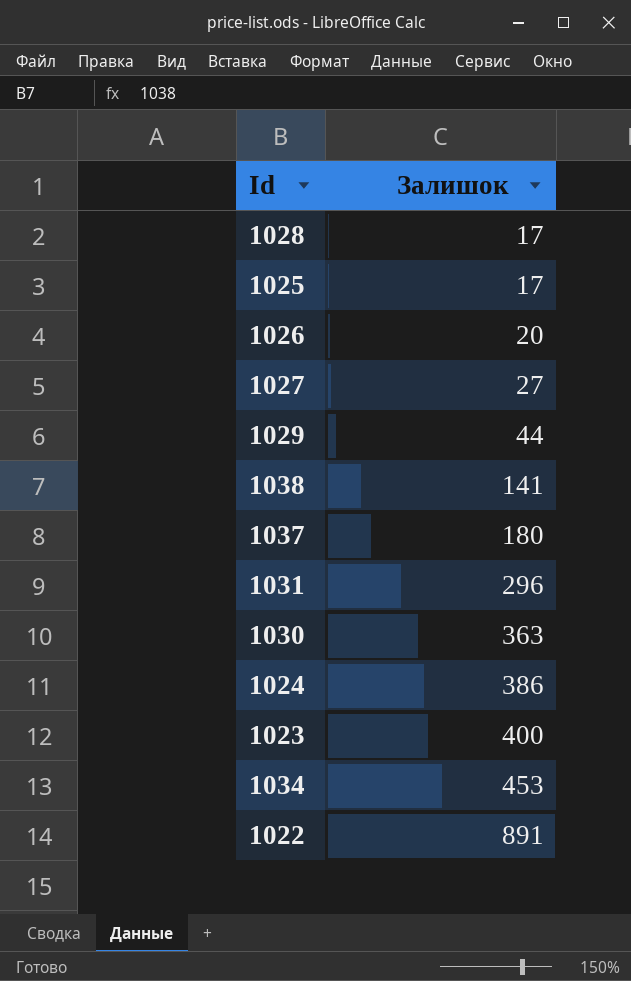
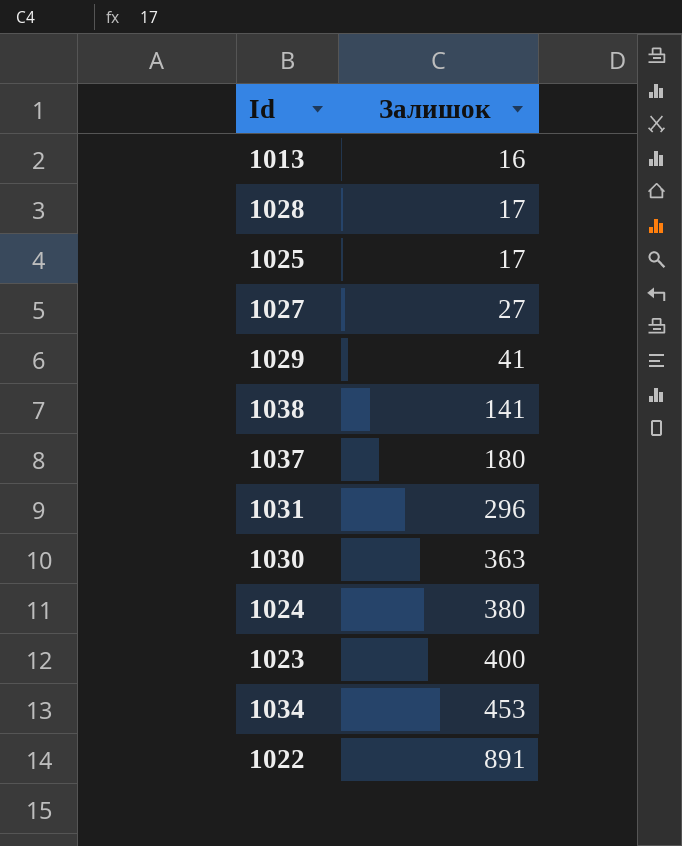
row 1026: 20 -> none
row 1013: none -> 16
1029 | Залишок: 44 -> 41
1024 | Залишок: 386 -> 380

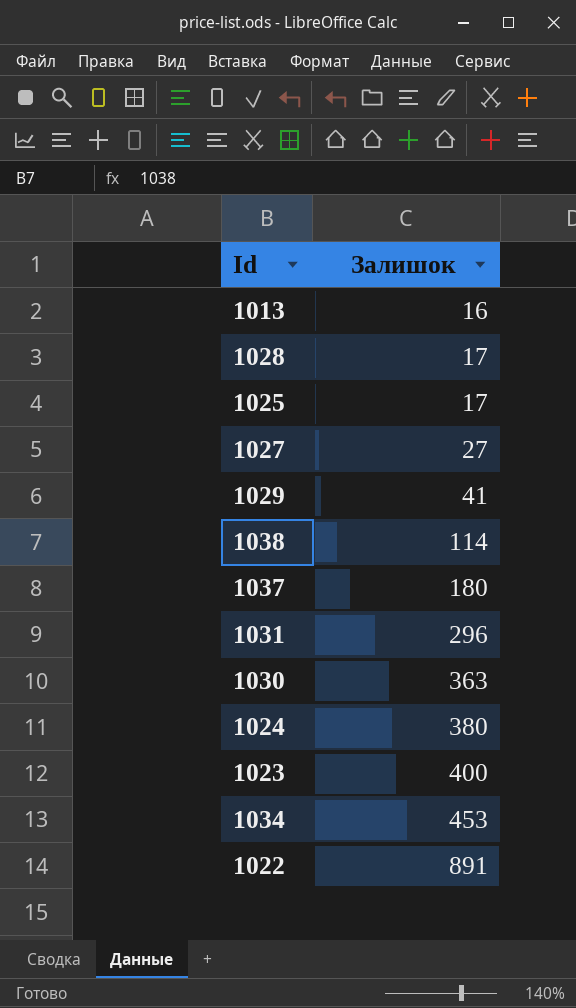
1038 | Залишок: 141 -> 114

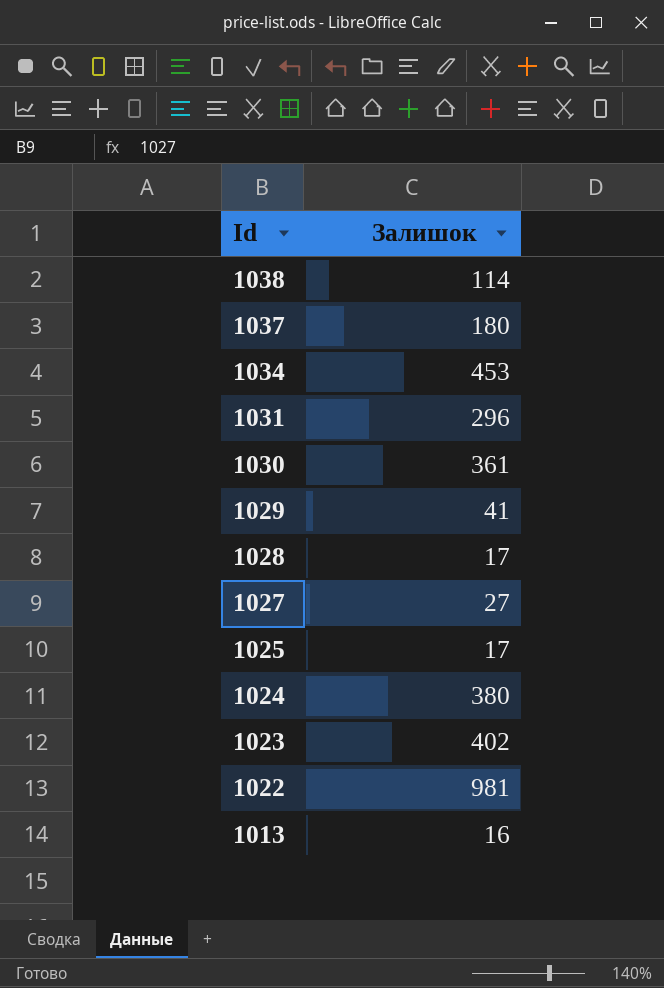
row order: Залишок ascending -> Id descending
1030 | Залишок: 363 -> 361
1023 | Залишок: 400 -> 402
1022 | Залишок: 891 -> 981

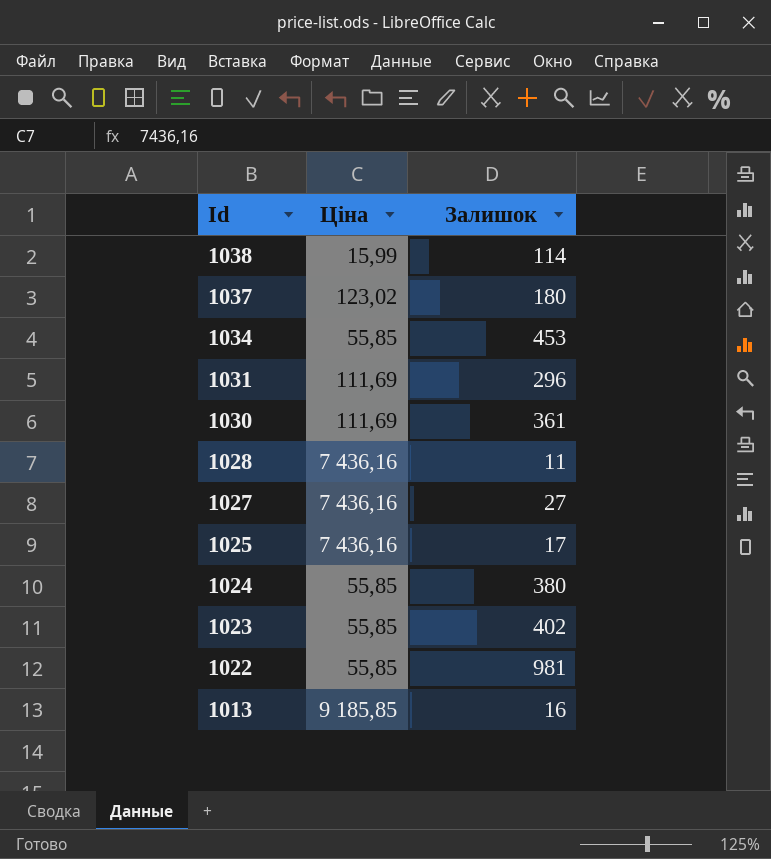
column Ціна | position: none -> 2
row 1029: 41 -> none
1028 | Залишок: 17 -> 11

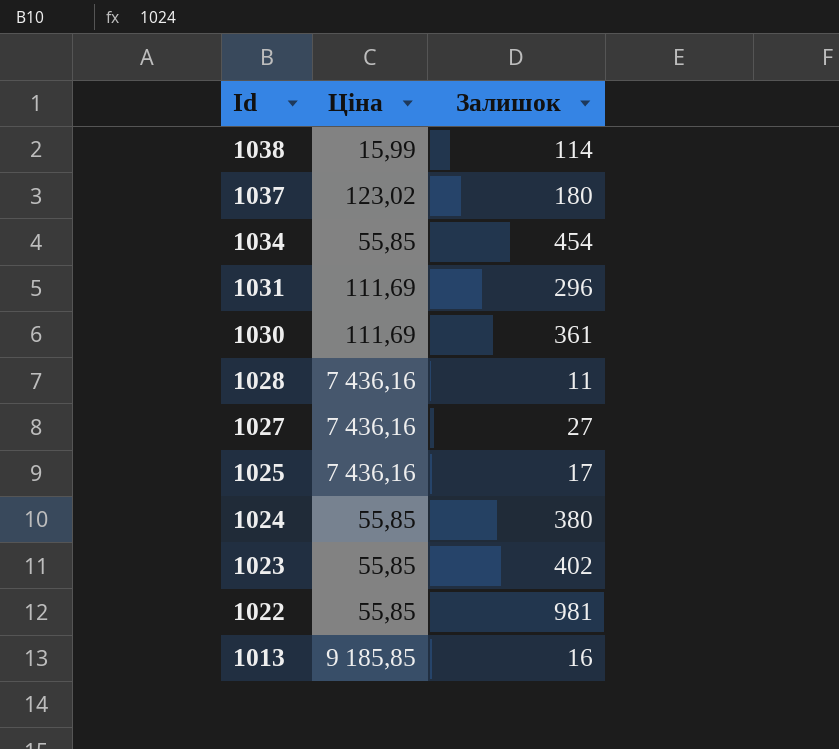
1034 | Залишок: 453 -> 454

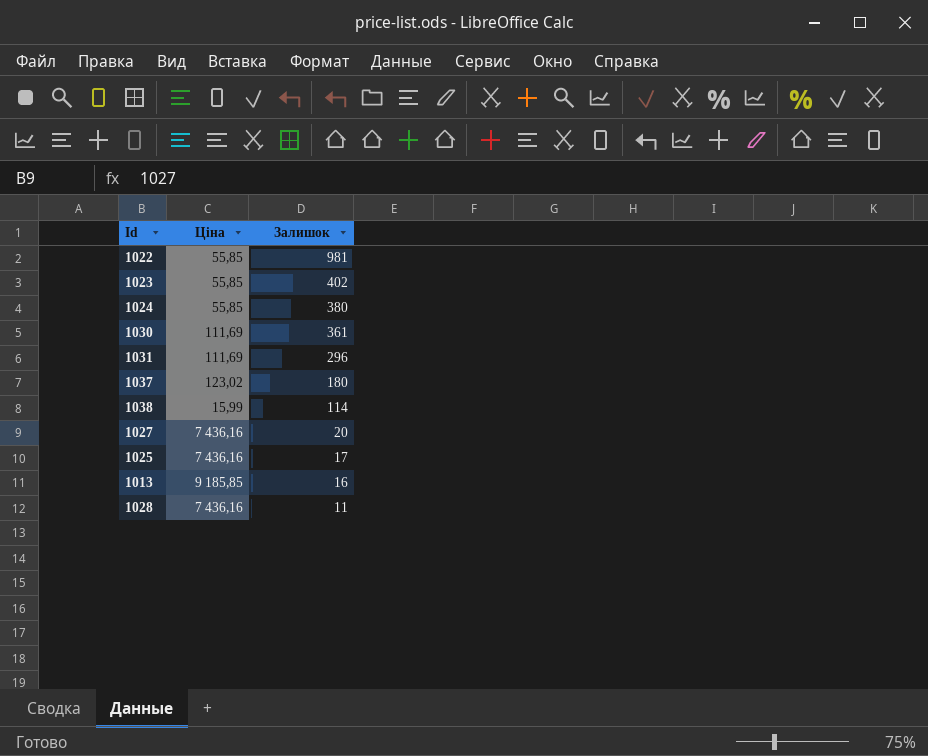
row order: Id descending -> Залишок descending
row 1034: 55,85 | 454 -> none
1027 | Залишок: 27 -> 20

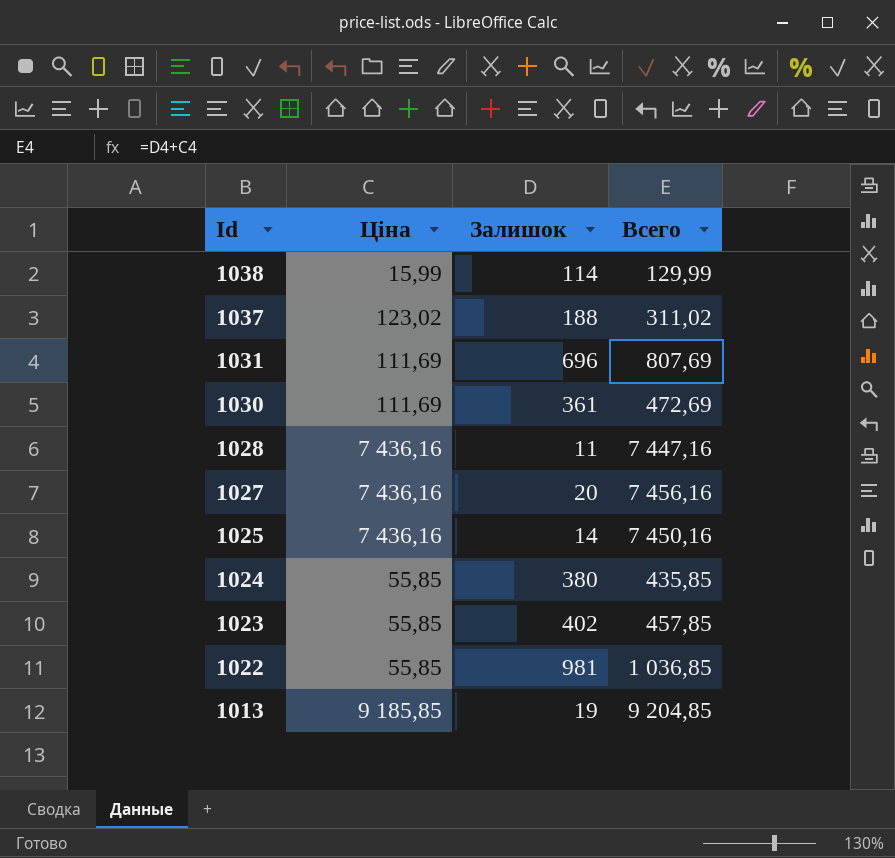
row order: Залишок descending -> Id descending
column Всего | formula: none -> [Ціна] + [Залишок]
1037 | Залишок: 180 -> 188
1031 | Залишок: 296 -> 696
1025 | Залишок: 17 -> 14
1013 | Залишок: 16 -> 19

